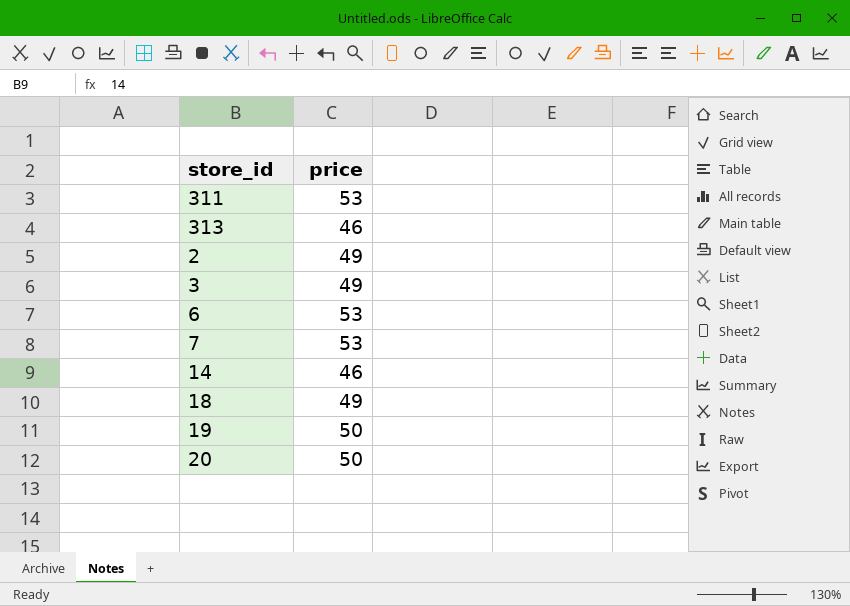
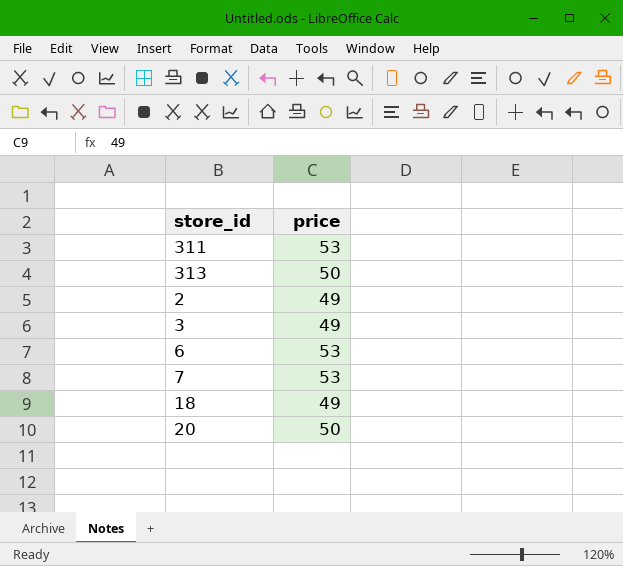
row 14: 46 -> none
row 19: 50 -> none
313 | price: 46 -> 50

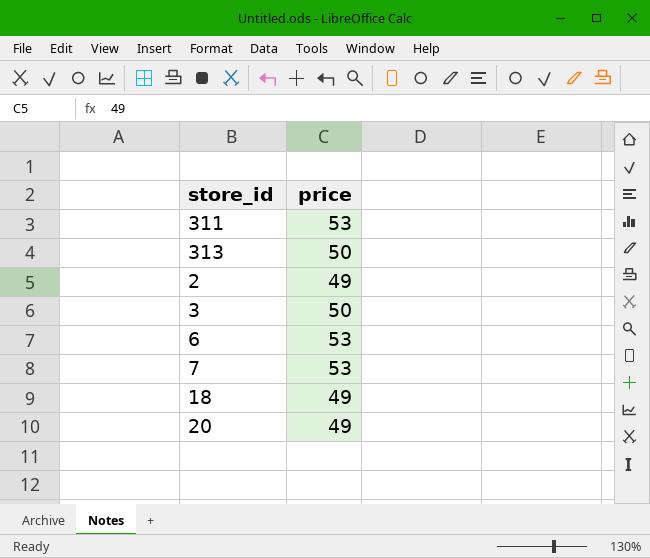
3 | price: 49 -> 50
20 | price: 50 -> 49

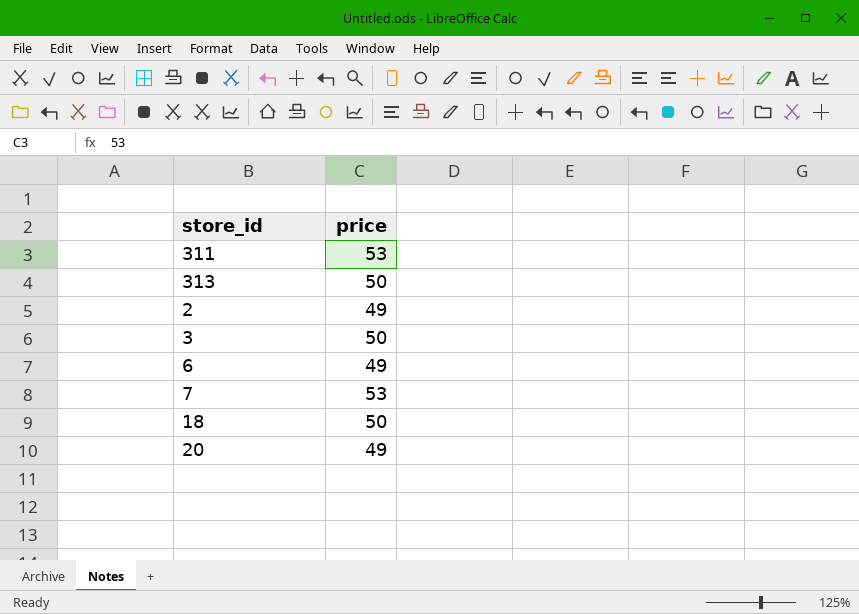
6 | price: 53 -> 49
18 | price: 49 -> 50

